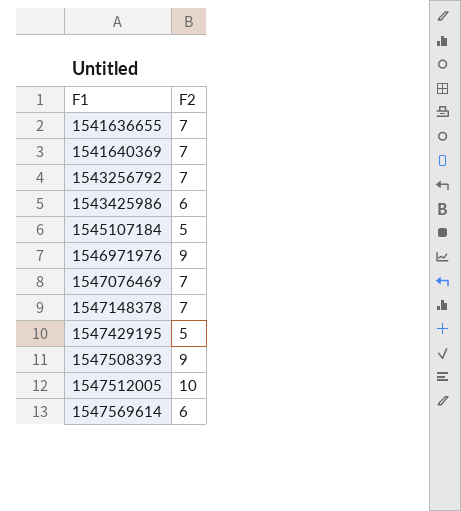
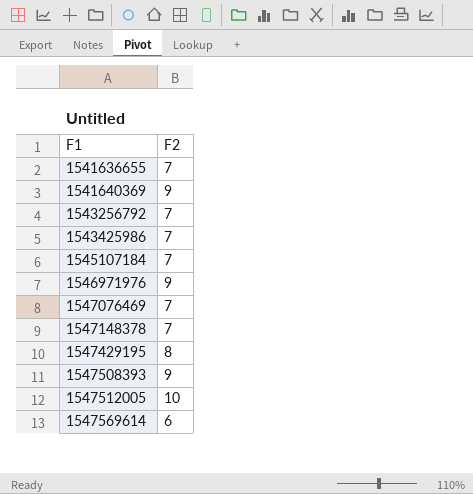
1541640369 | F2: 7 -> 9
1543425986 | F2: 6 -> 7
1545107184 | F2: 5 -> 7
1547429195 | F2: 5 -> 8

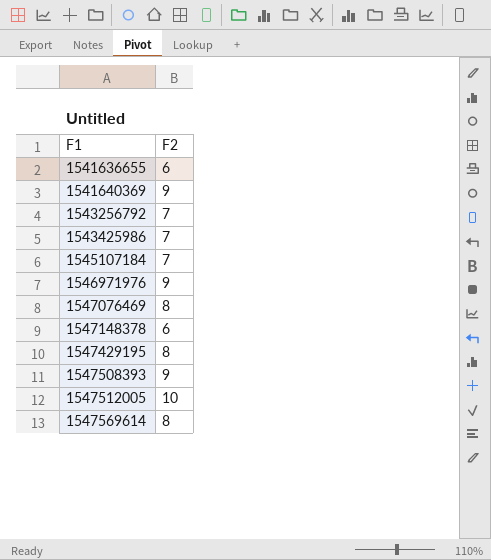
1541636655 | F2: 7 -> 6
1547076469 | F2: 7 -> 8
1547148378 | F2: 7 -> 6
1547569614 | F2: 6 -> 8

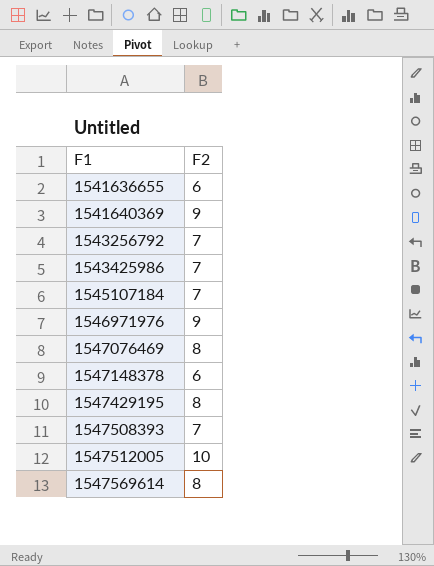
1547508393 | F2: 9 -> 7

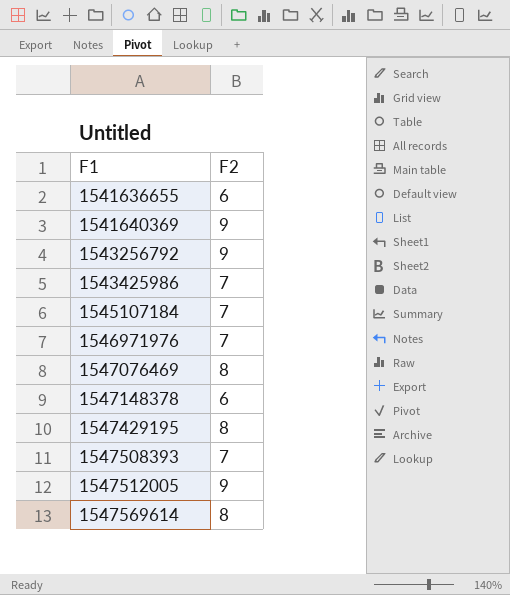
1543256792 | F2: 7 -> 9
1546971976 | F2: 9 -> 7
1547512005 | F2: 10 -> 9

